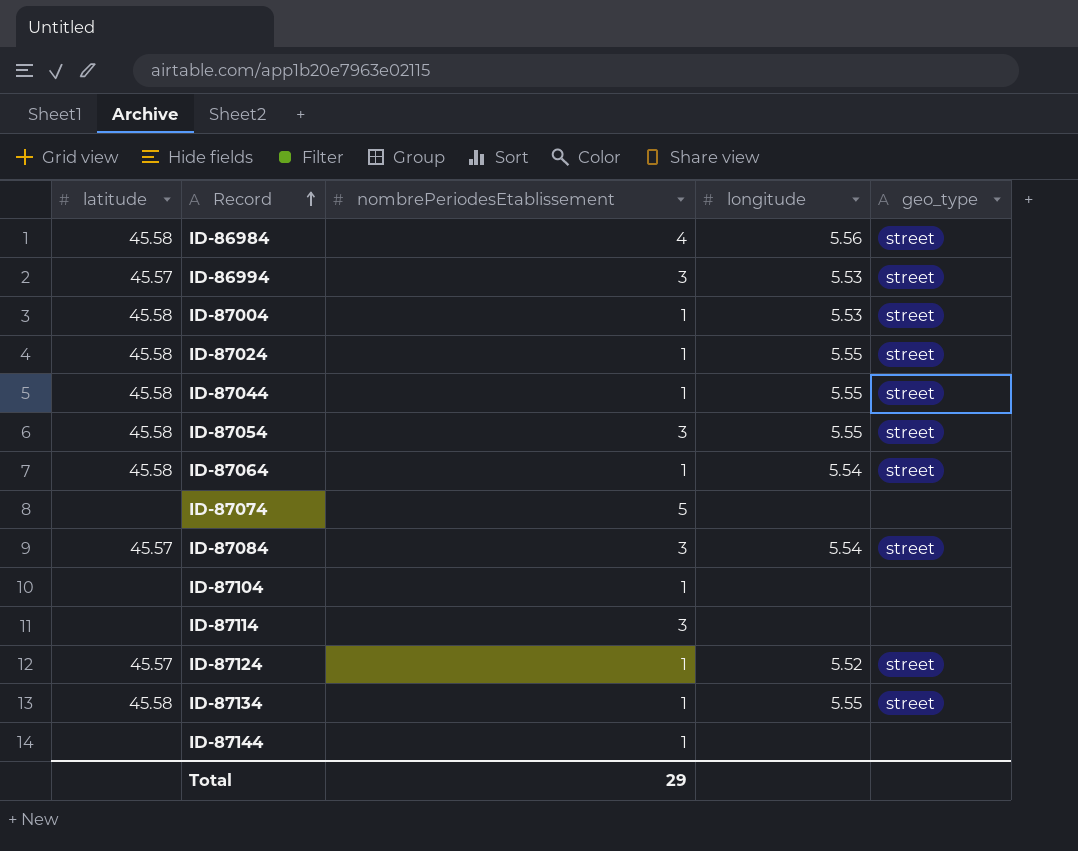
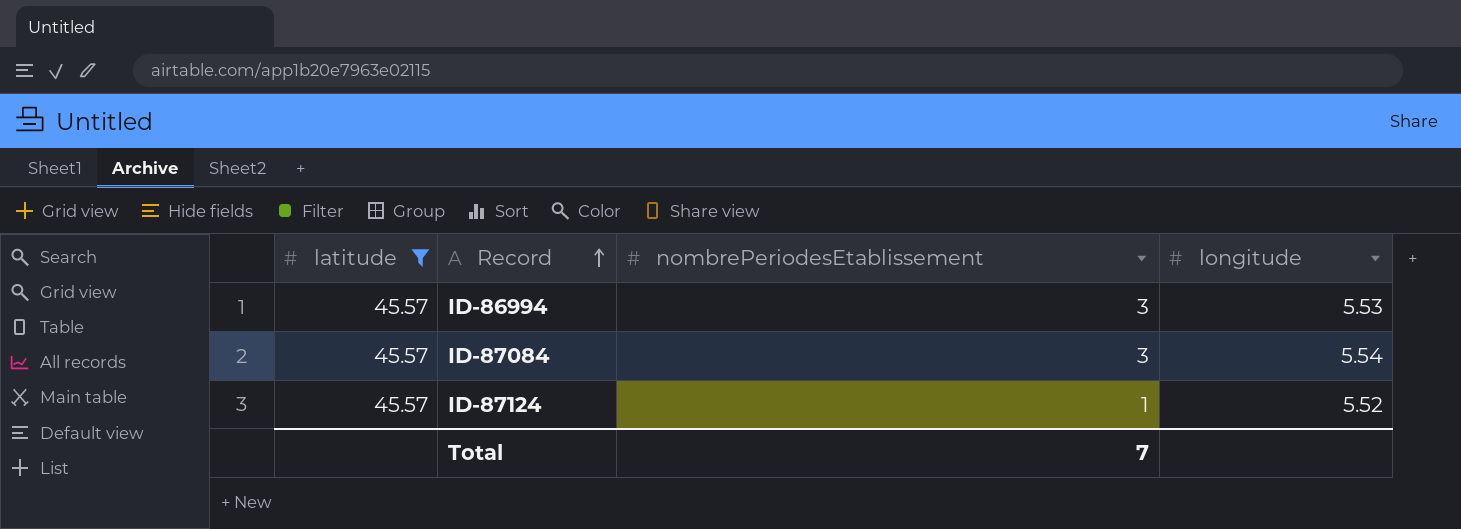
filter: none -> latitude = 45.57
column geo_type | position: 5 -> none
Total | nombrePeriodesEtablissement: 29 -> 7

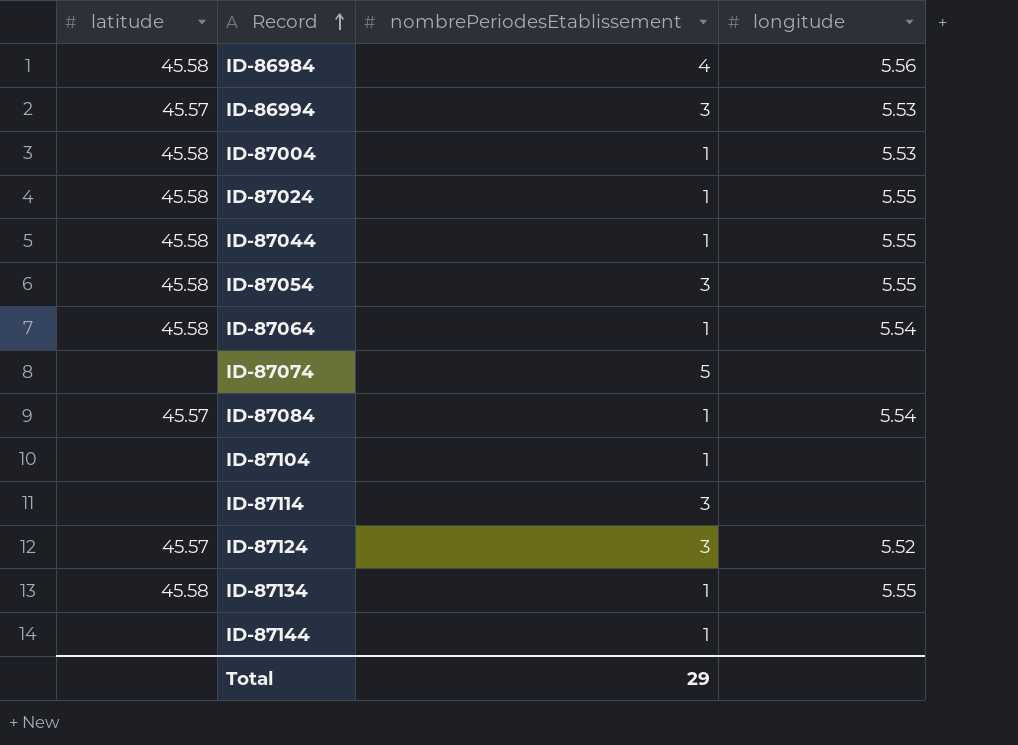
filter: latitude = 45.57 -> none
ID-87084 | nombrePeriodesEtablissement: 3 -> 1
ID-87124 | nombrePeriodesEtablissement: 1 -> 3
Total | nombrePeriodesEtablissement: 7 -> 29

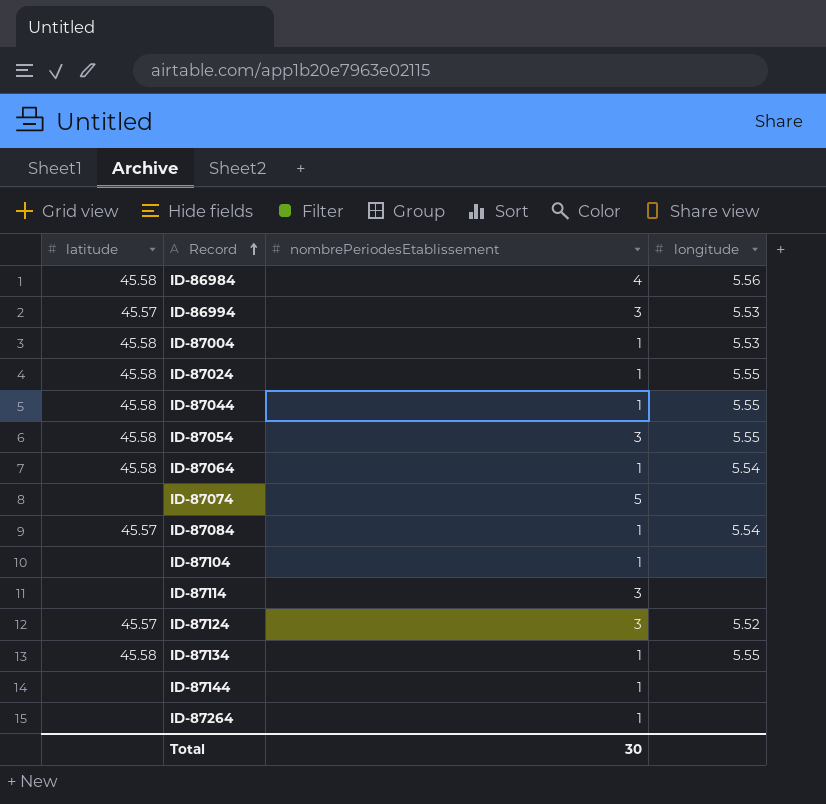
row ID-87264: none -> none | 1 | none
Total | nombrePeriodesEtablissement: 29 -> 30

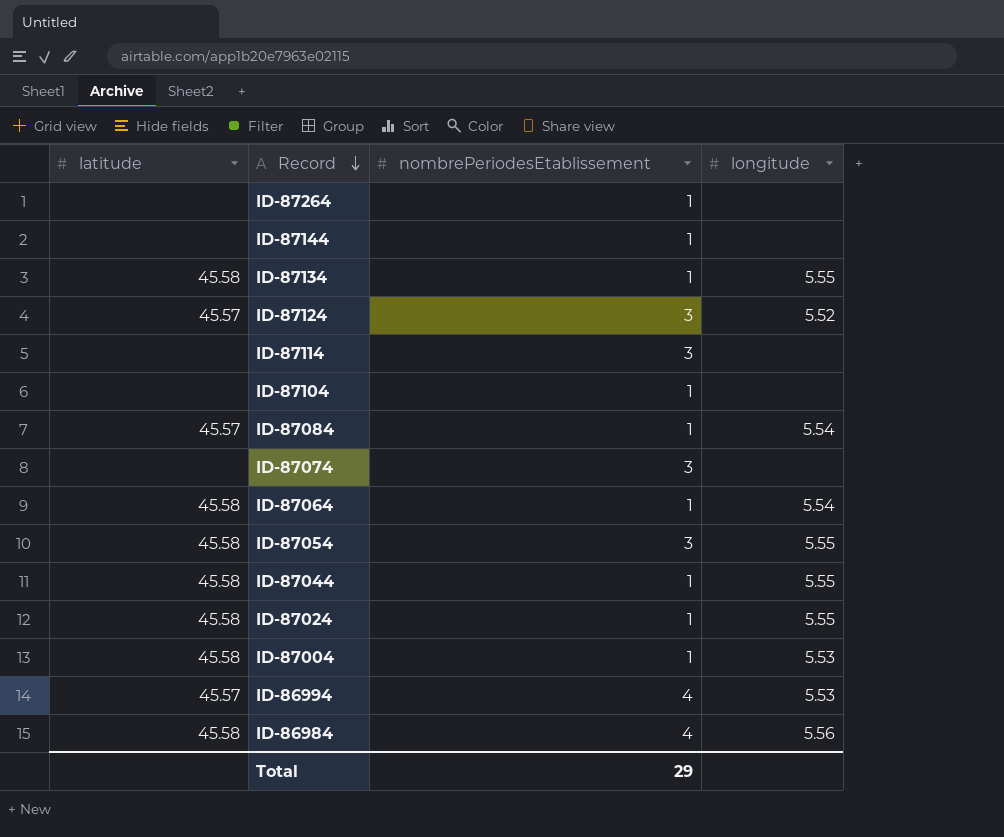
row order: Record ascending -> Record descending
ID-87074 | nombrePeriodesEtablissement: 5 -> 3
ID-86994 | nombrePeriodesEtablissement: 3 -> 4
Total | nombrePeriodesEtablissement: 30 -> 29

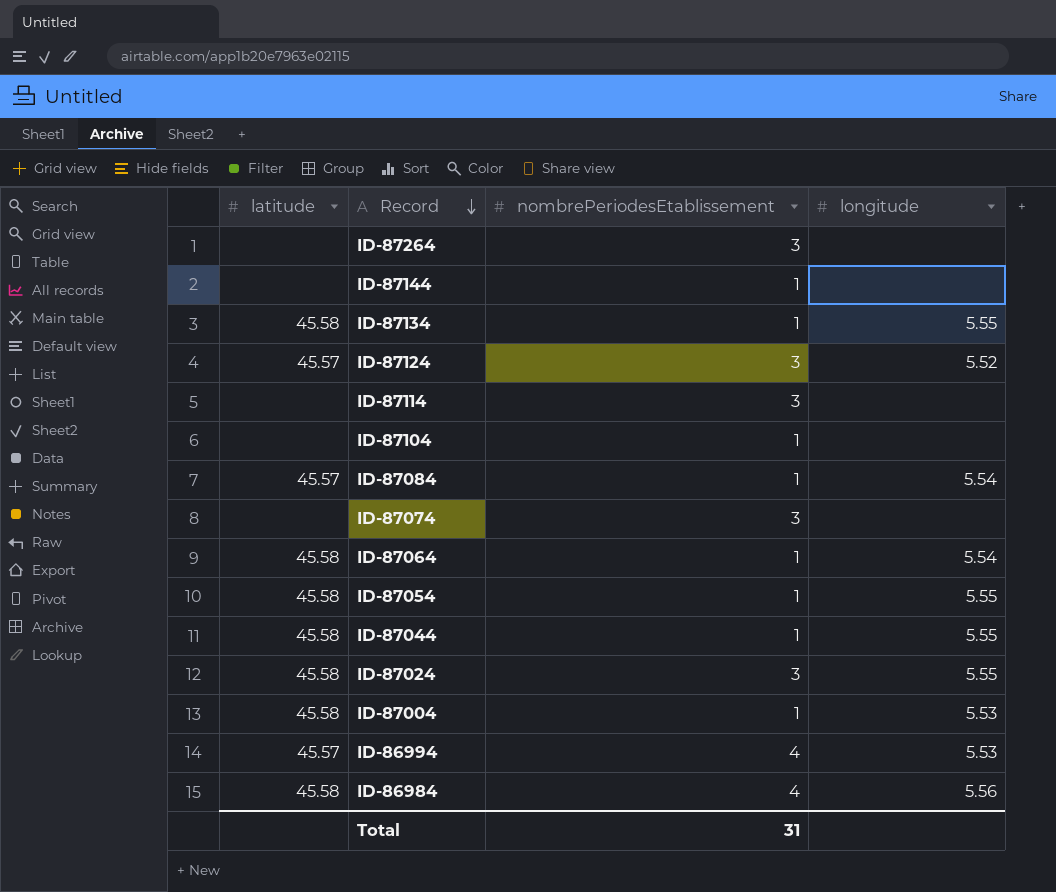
ID-87264 | nombrePeriodesEtablissement: 1 -> 3
ID-87054 | nombrePeriodesEtablissement: 3 -> 1
ID-87024 | nombrePeriodesEtablissement: 1 -> 3
Total | nombrePeriodesEtablissement: 29 -> 31

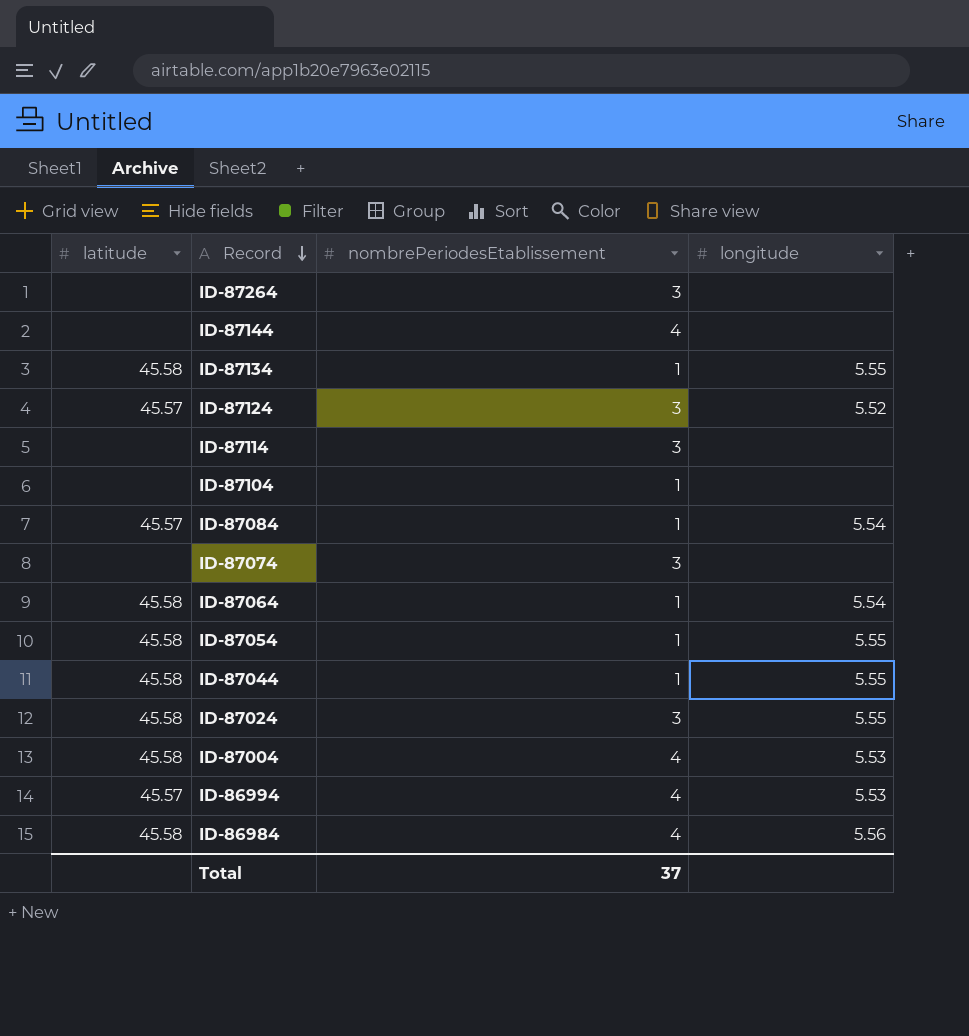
ID-87144 | nombrePeriodesEtablissement: 1 -> 4
ID-87004 | nombrePeriodesEtablissement: 1 -> 4
Total | nombrePeriodesEtablissement: 31 -> 37

